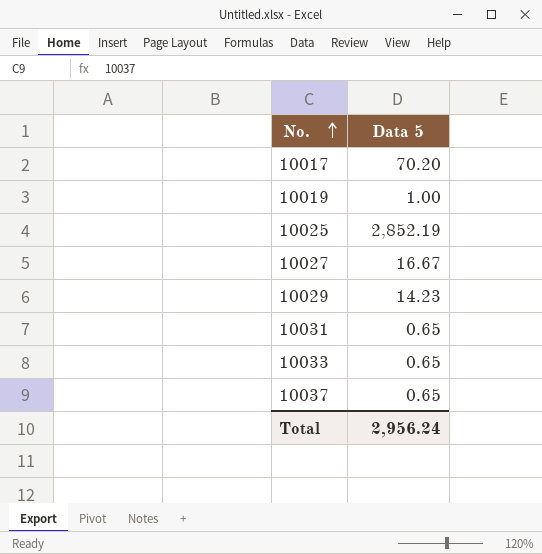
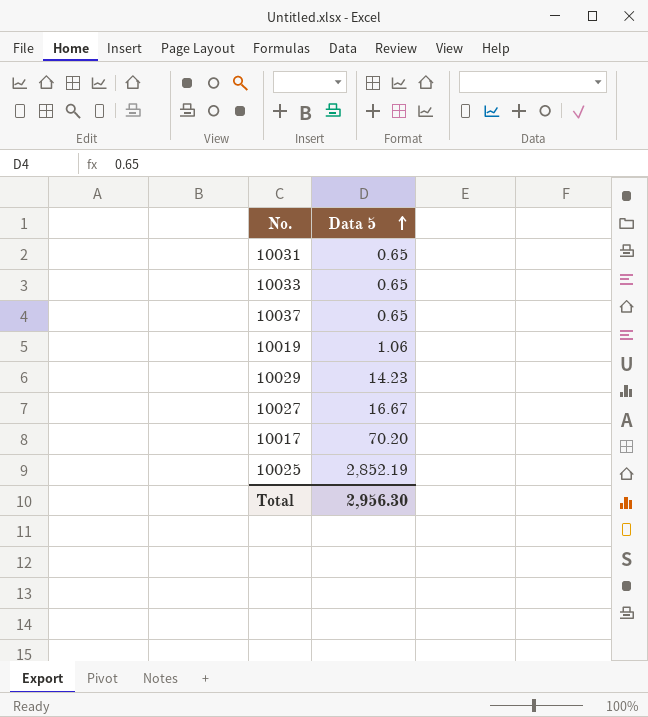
row order: No. ascending -> Data 5 ascending
10019 | Data 5: 1.00 -> 1.06
Total | Data 5: 2,956.24 -> 2,956.30

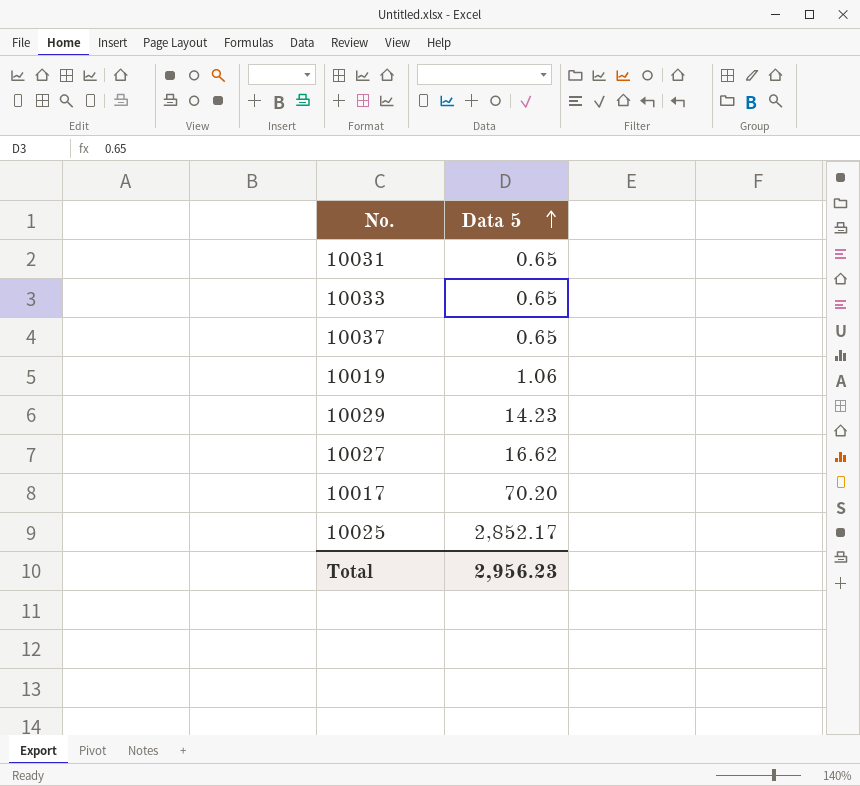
10027 | Data 5: 16.67 -> 16.62
10025 | Data 5: 2,852.19 -> 2,852.17
Total | Data 5: 2,956.30 -> 2,956.23

